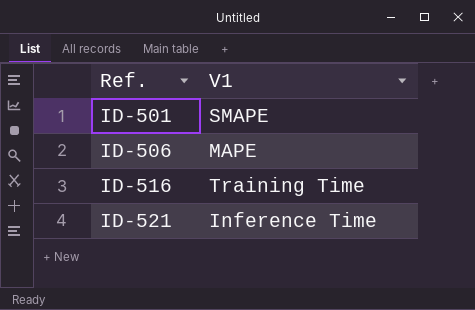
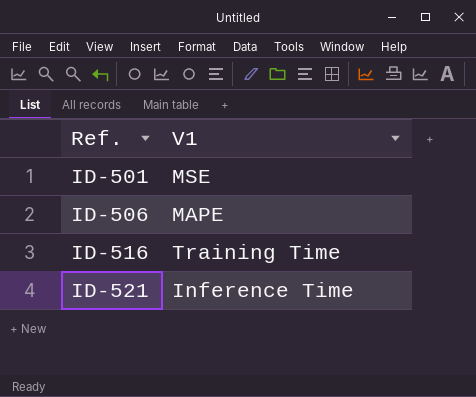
ID-501 | V1: SMAPE -> MSE

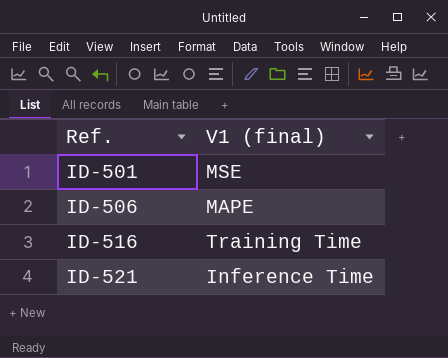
column name: V1 -> V1 (final)

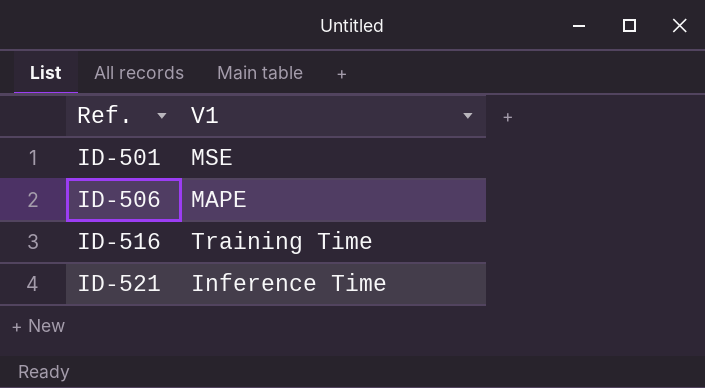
column name: V1 (final) -> V1

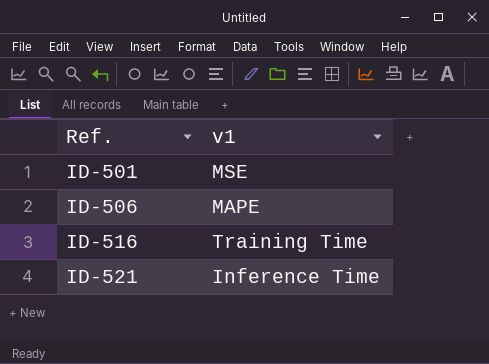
column name: V1 -> v1

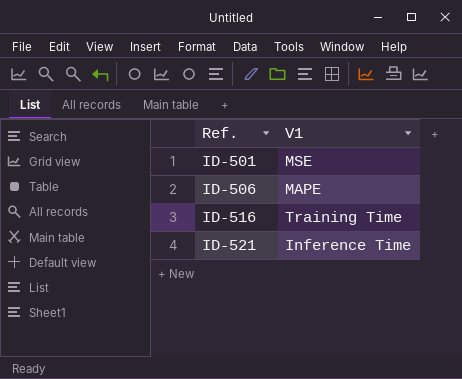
column name: v1 -> V1

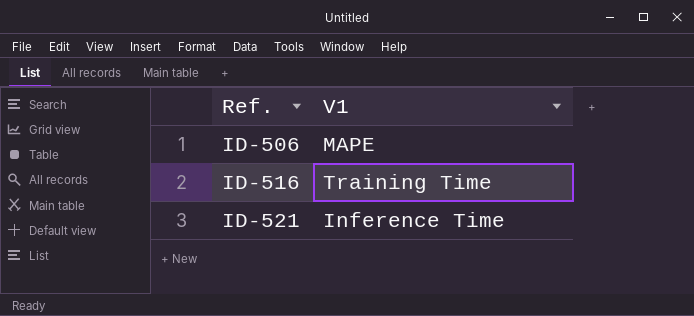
row ID-501: MSE -> none

